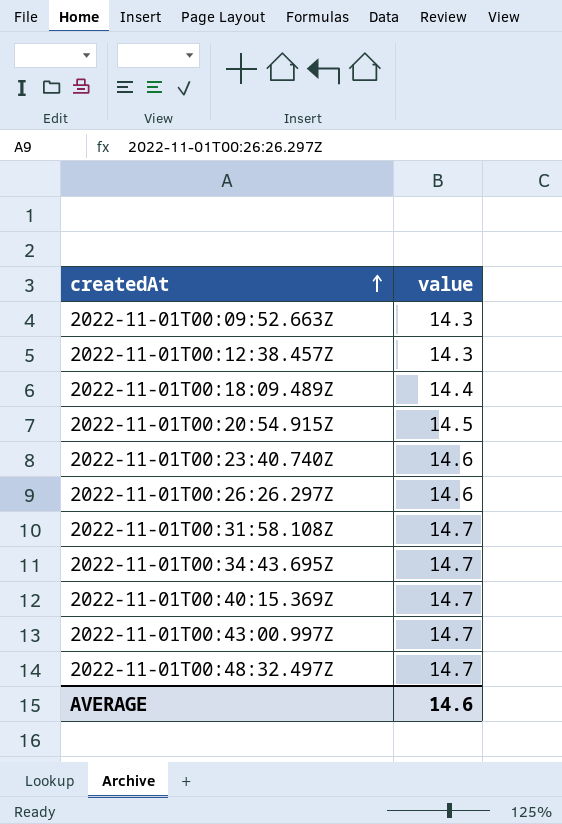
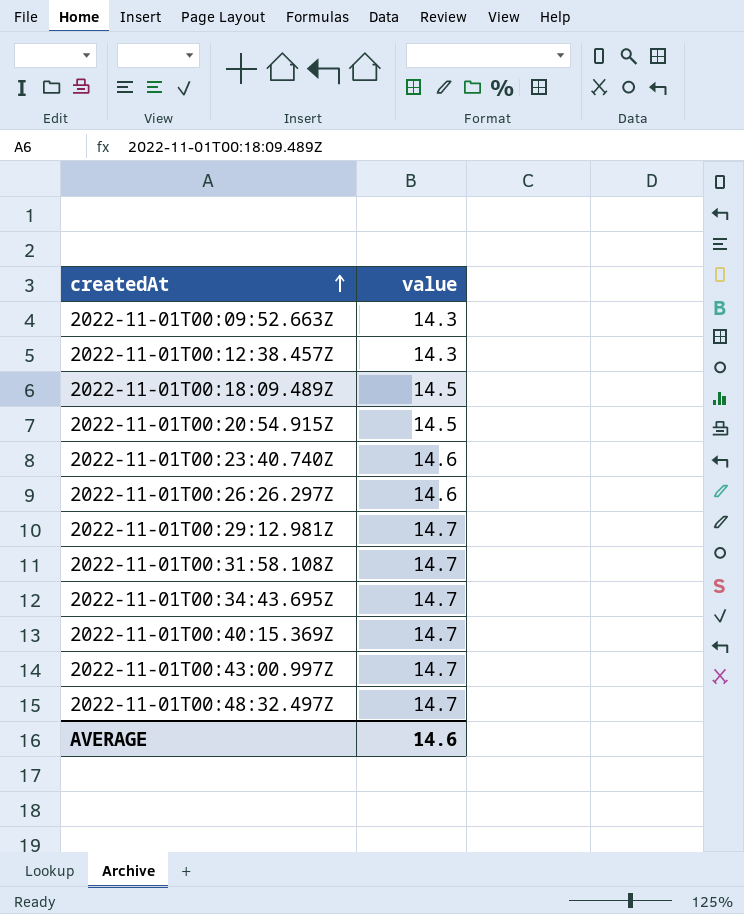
2022-11-01T00:18:09.489Z | value: 14.4 -> 14.5
row 2022-11-01T00:29:12.981Z: none -> 14.7

